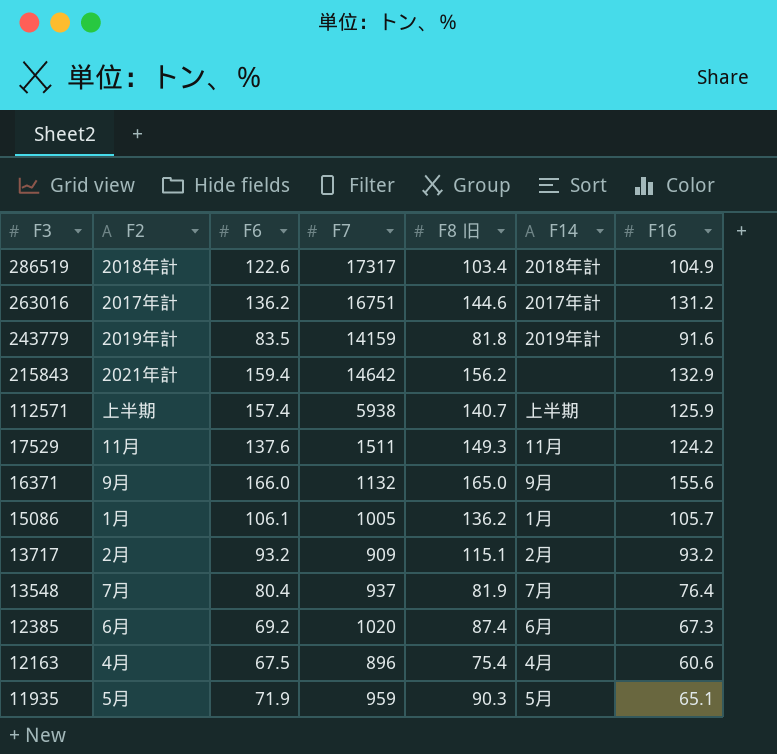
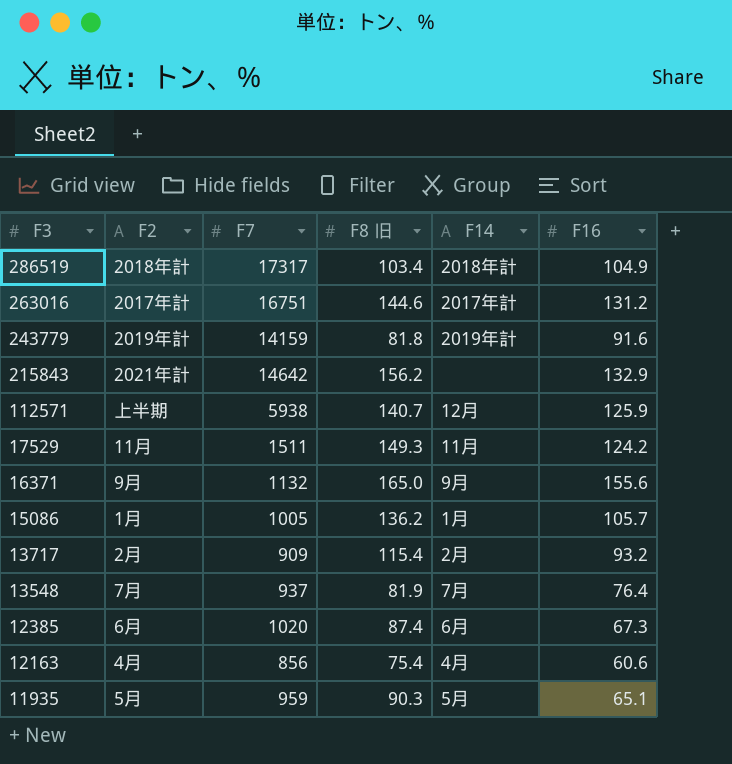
column F6 | position: 3 -> none
112571 | F14: 上半期 -> 12月
13717 | F8 旧: 115.1 -> 115.4
12163 | F7: 896 -> 856

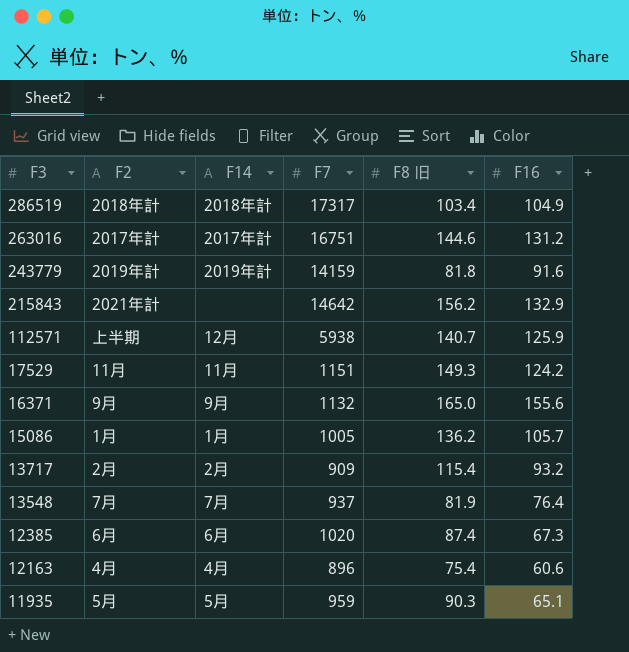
column F14 | position: 5 -> 3
17529 | F7: 1511 -> 1151
12163 | F7: 856 -> 896

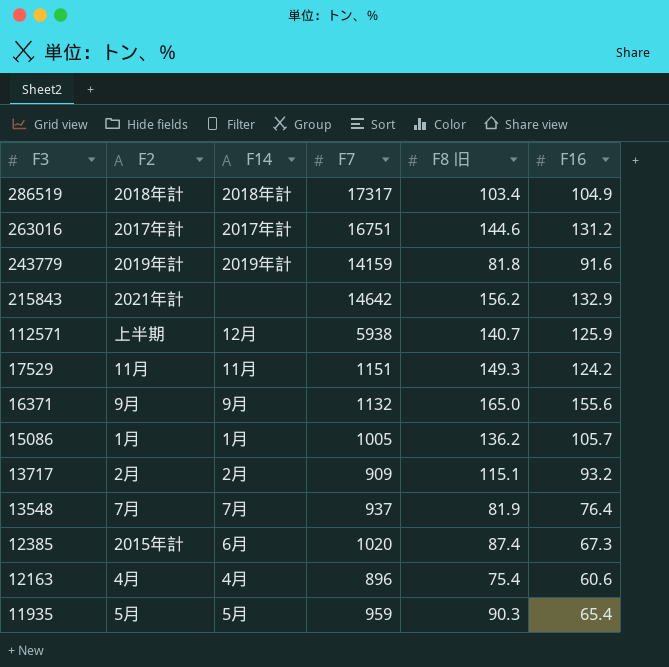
13717 | F8 旧: 115.4 -> 115.1
12385 | F2: 6月 -> 2015年計
11935 | F16: 65.1 -> 65.4

